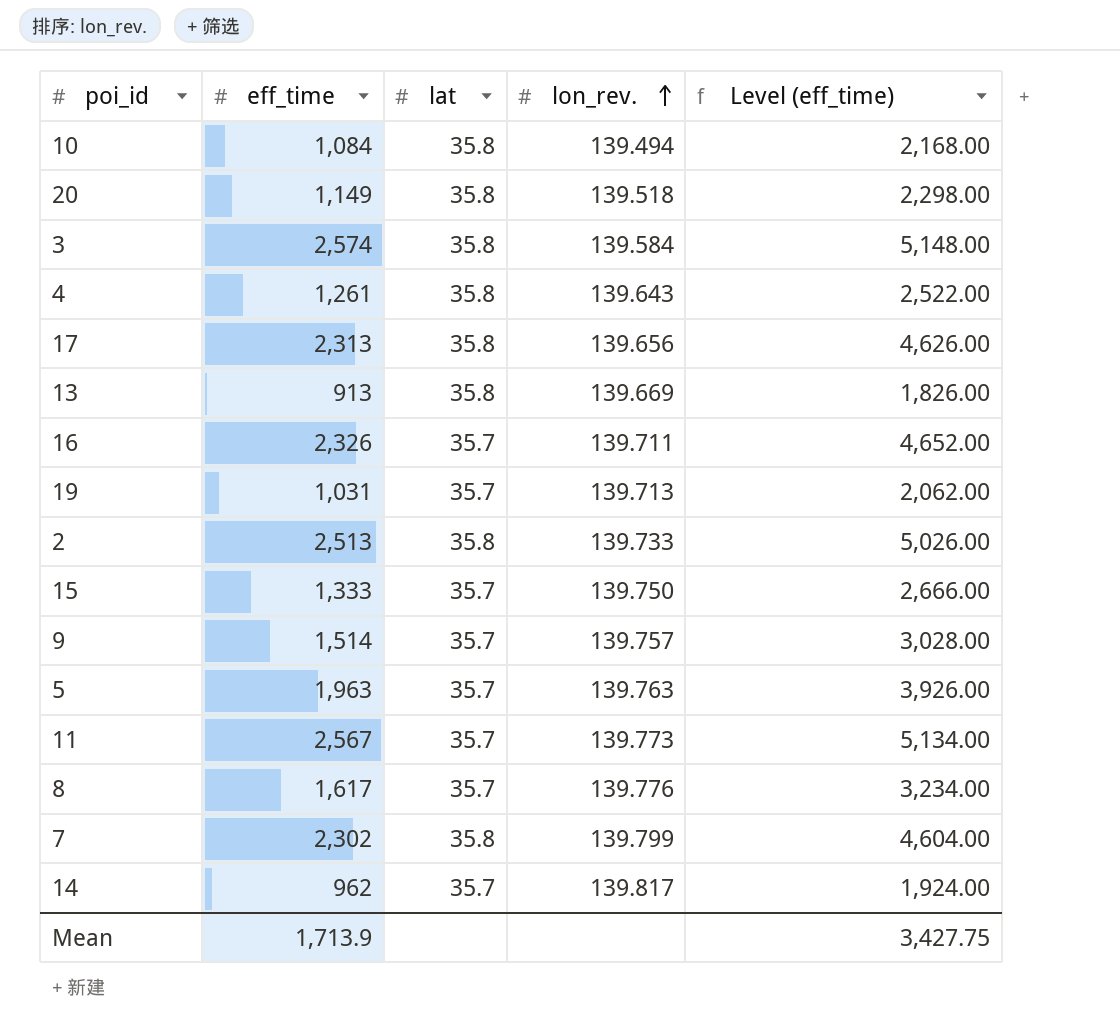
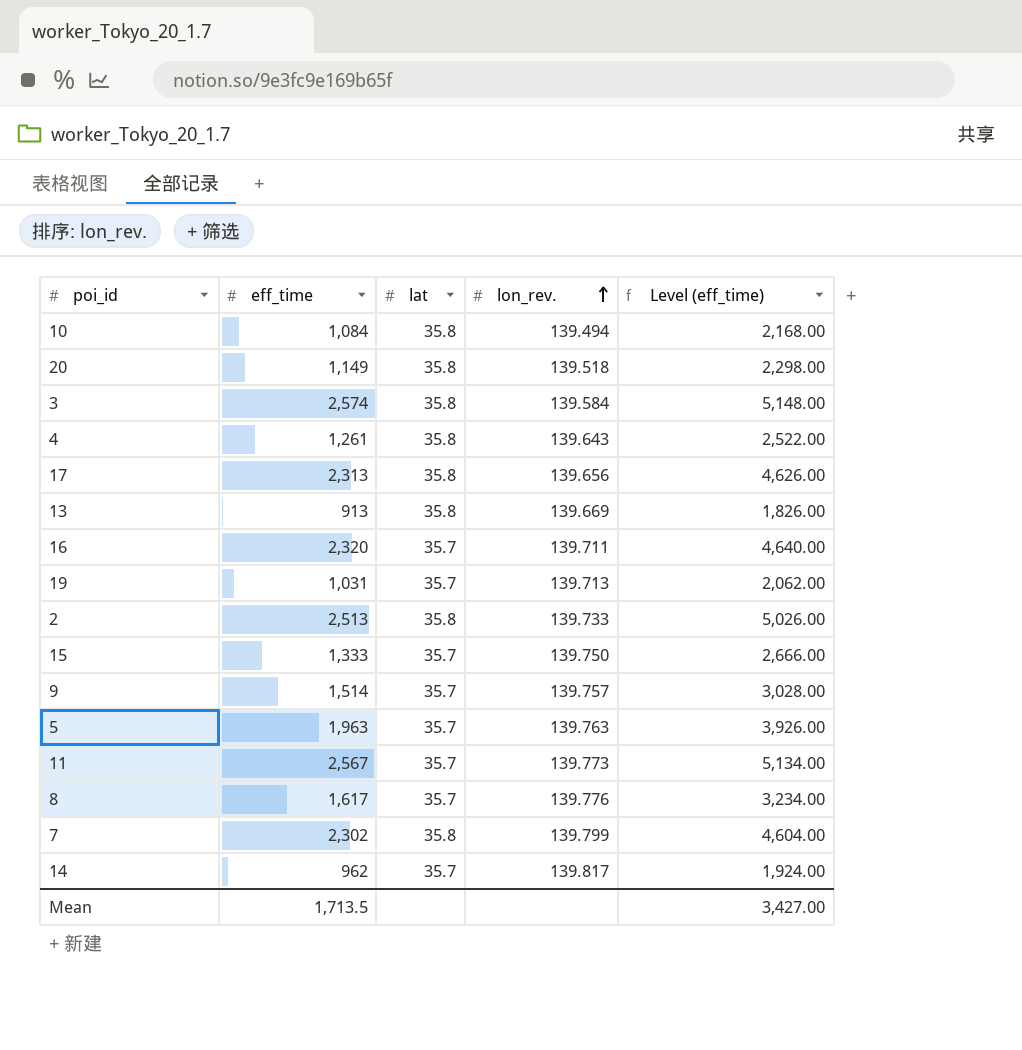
16 | eff_time: 2,326 -> 2,320
16 | Level (eff_time): 4,652.00 -> 4,640.00
Mean | eff_time: 1,713.9 -> 1,713.5
Mean | Level (eff_time): 3,427.75 -> 3,427.00

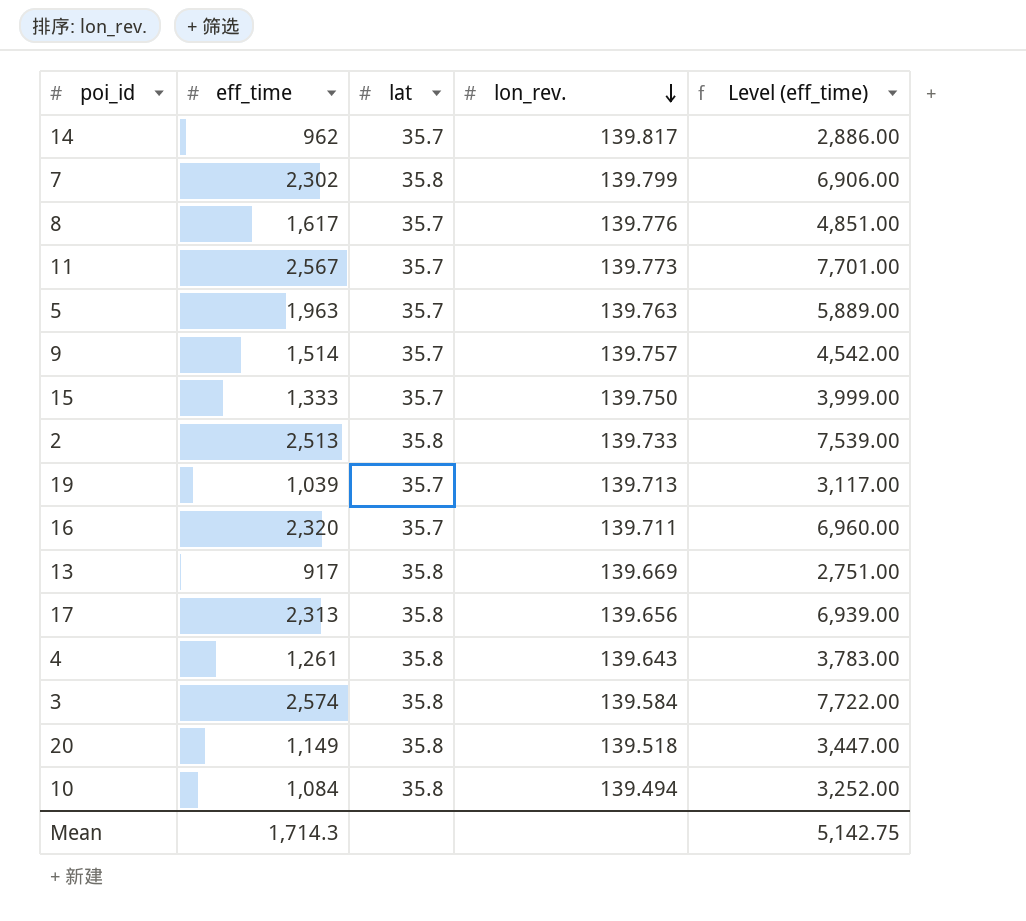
row order: lon_rev. ascending -> lon_rev. descending
column Level (eff_time) | formula: [eff_time] * 2 -> [eff_time] * 3
19 | eff_time: 1,031 -> 1,039
13 | eff_time: 913 -> 917
Mean | eff_time: 1,713.5 -> 1,714.3
Mean | Level (eff_time): 3,427.00 -> 5,142.75

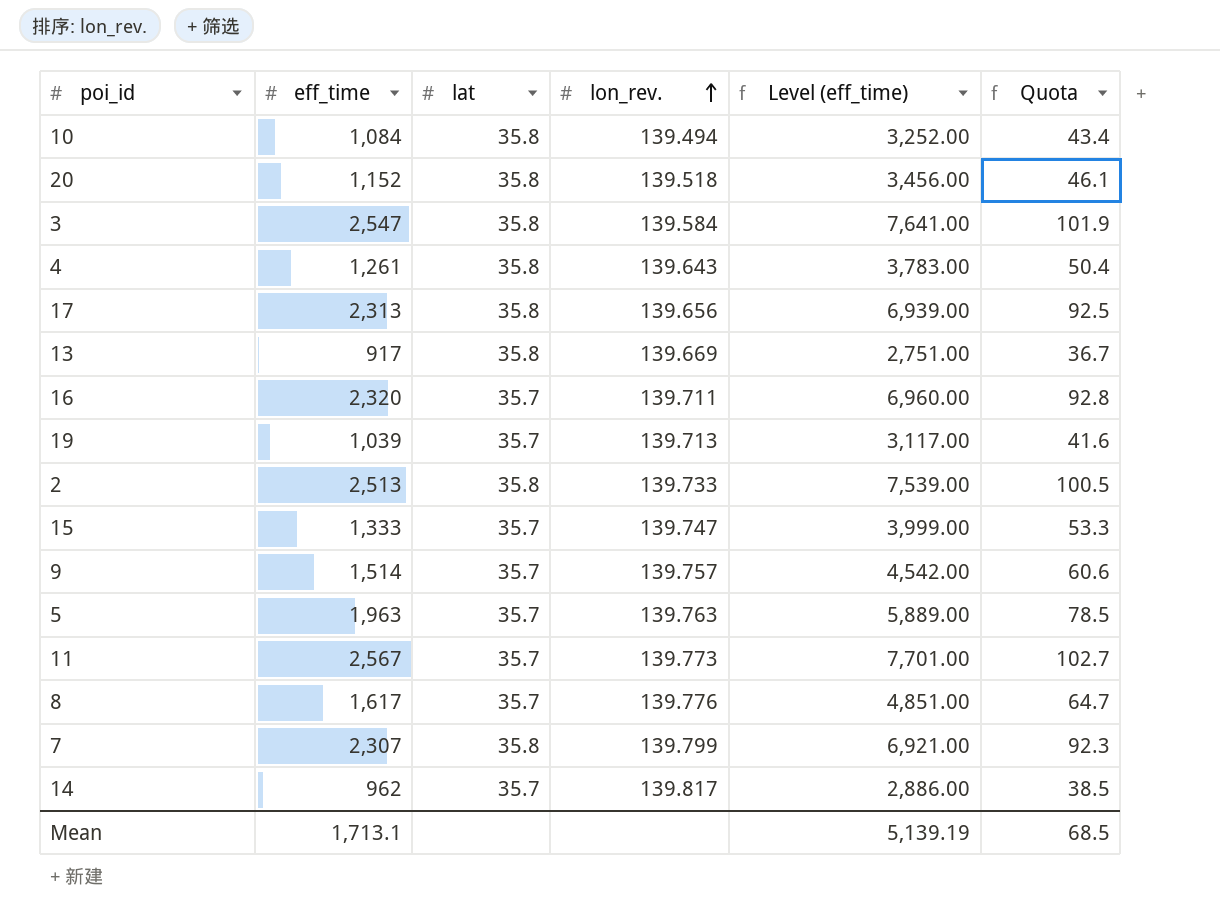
row order: lon_rev. descending -> lon_rev. ascending
column Quota | formula: none -> [eff_time] * 0.04
20 | eff_time: 1,149 -> 1,152
20 | Level (eff_time): 3,447.00 -> 3,456.00
3 | eff_time: 2,574 -> 2,547
3 | Level (eff_time): 7,722.00 -> 7,641.00
15 | lon_rev.: 139.750 -> 139.747
7 | eff_time: 2,302 -> 2,307
7 | Level (eff_time): 6,906.00 -> 6,921.00
Mean | eff_time: 1,714.3 -> 1,713.1
Mean | Level (eff_time): 5,142.75 -> 5,139.19

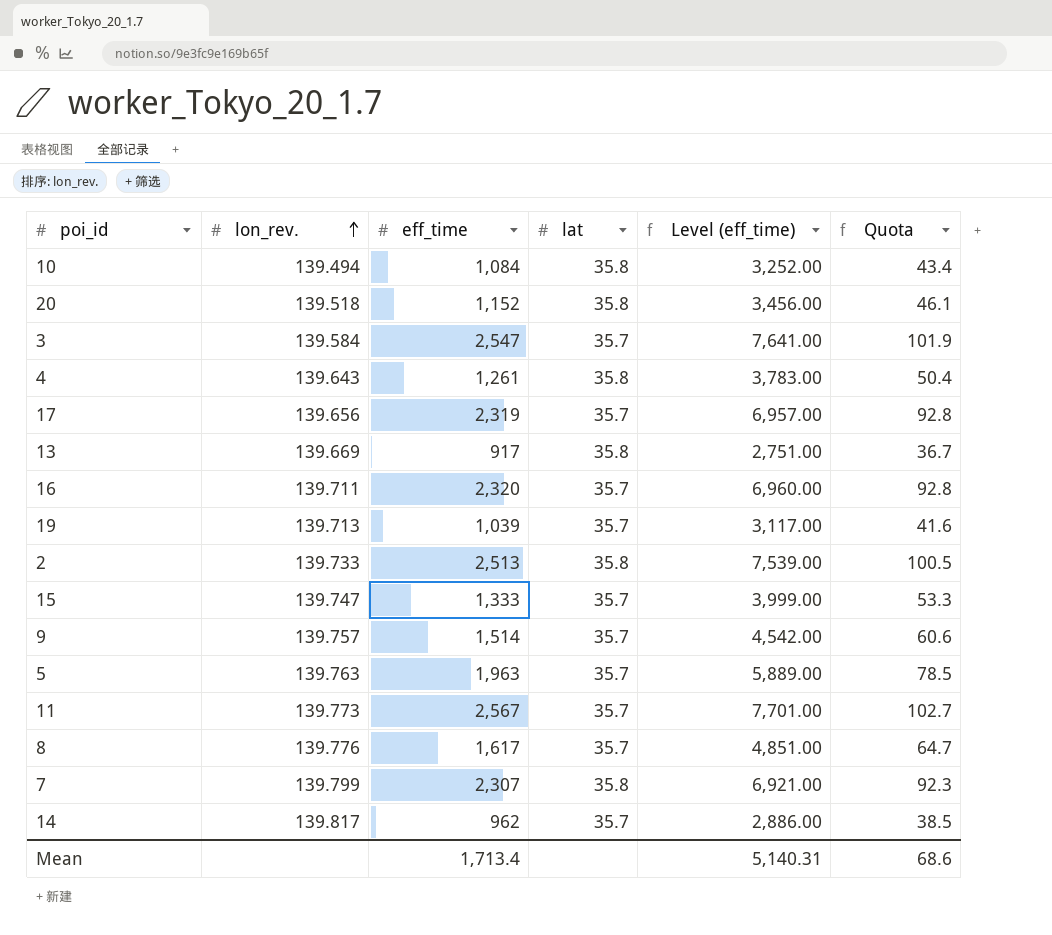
column lon_rev. | position: 4 -> 2
3 | lat: 35.8 -> 35.7
17 | eff_time: 2,313 -> 2,319
17 | lat: 35.8 -> 35.7
17 | Level (eff_time): 6,939.00 -> 6,957.00
17 | Quota: 92.5 -> 92.8
Mean | eff_time: 1,713.1 -> 1,713.4
Mean | Level (eff_time): 5,139.19 -> 5,140.31
Mean | Quota: 68.5 -> 68.6

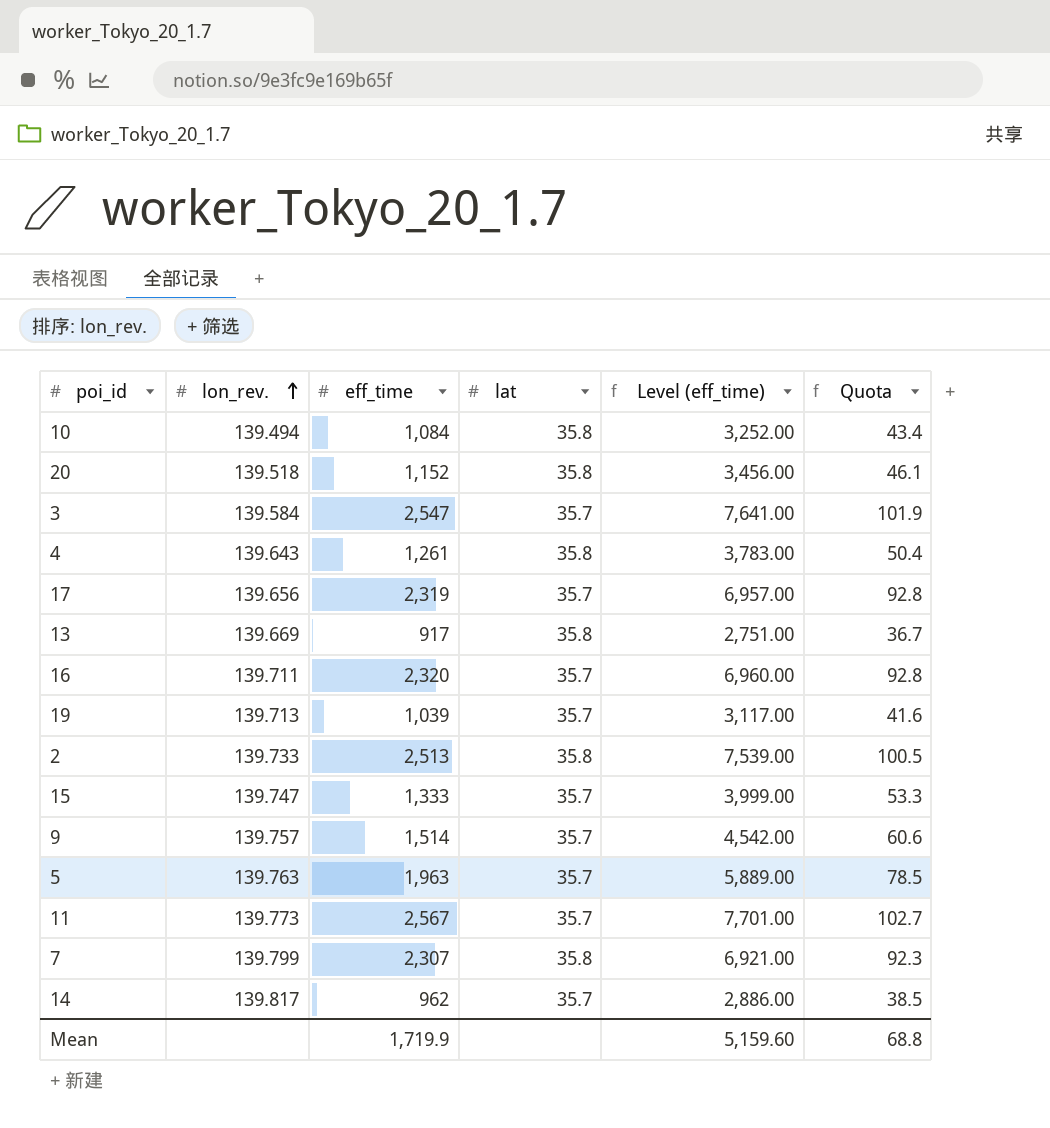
row 8: 139.776 | 1,617 | 35.7 | 4,851.00 | 64.7 -> none
Mean | eff_time: 1,713.4 -> 1,719.9
Mean | Level (eff_time): 5,140.31 -> 5,159.60
Mean | Quota: 68.6 -> 68.8

